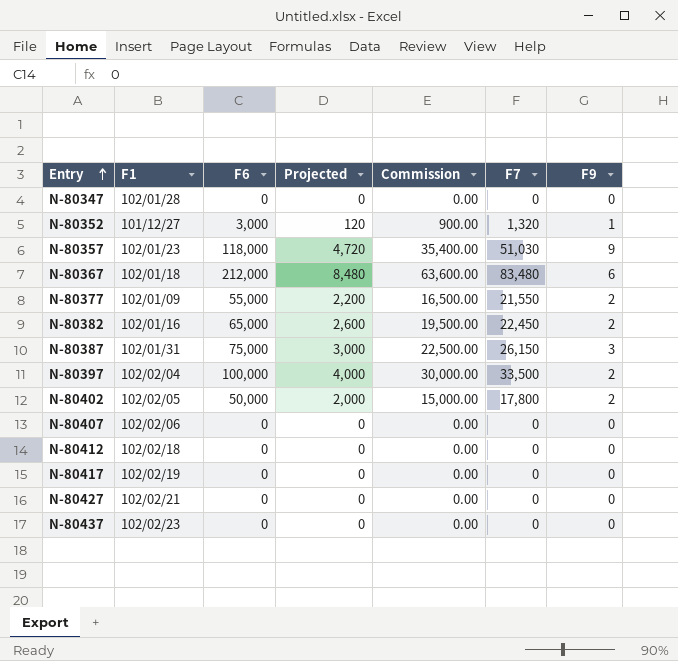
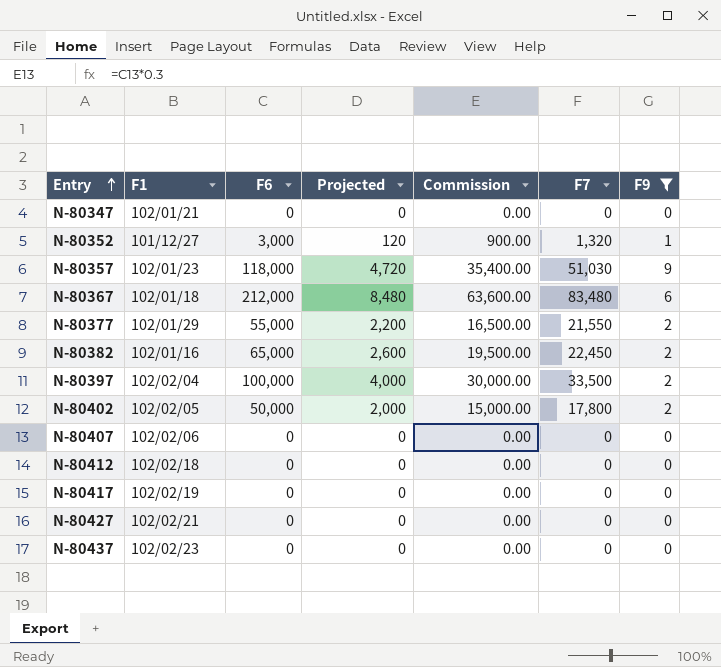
filter: none -> F9 != 3
N-80347 | F1: 102/01/28 -> 102/01/21
N-80377 | F1: 102/01/09 -> 102/01/29

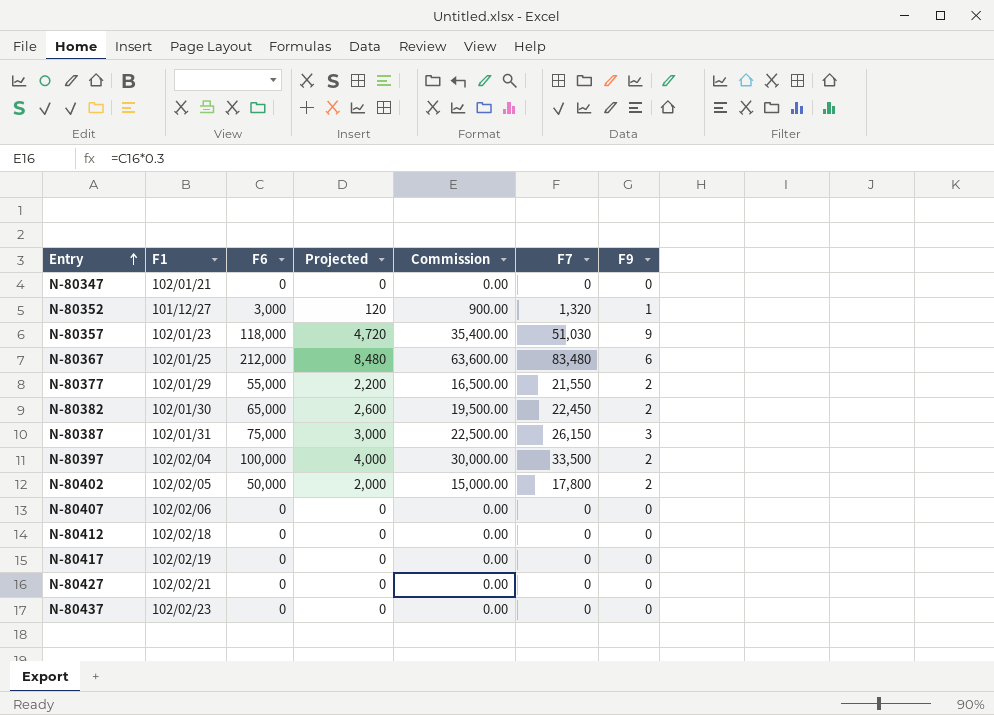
filter: F9 != 3 -> none
N-80367 | F1: 102/01/18 -> 102/01/25
N-80382 | F1: 102/01/16 -> 102/01/30

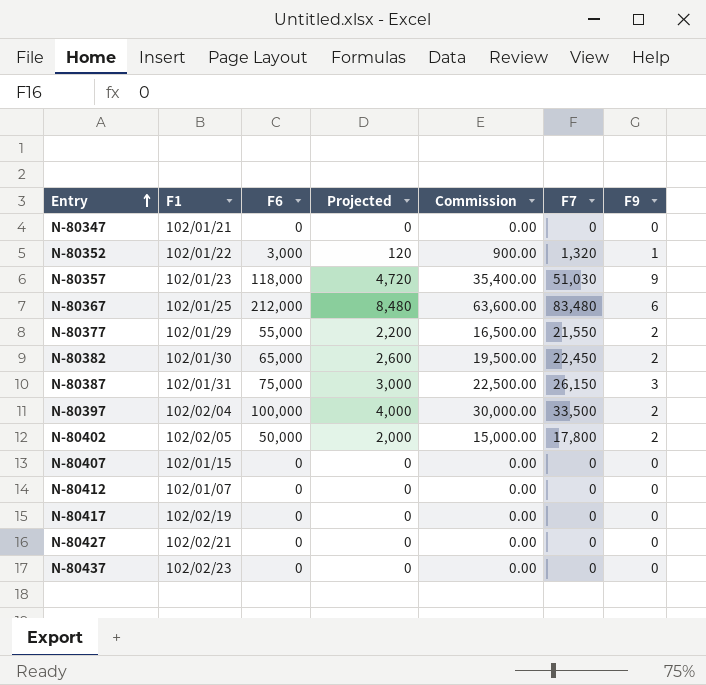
N-80352 | F1: 101/12/27 -> 102/01/22
N-80407 | F1: 102/02/06 -> 102/01/15
N-80412 | F1: 102/02/18 -> 102/01/07

